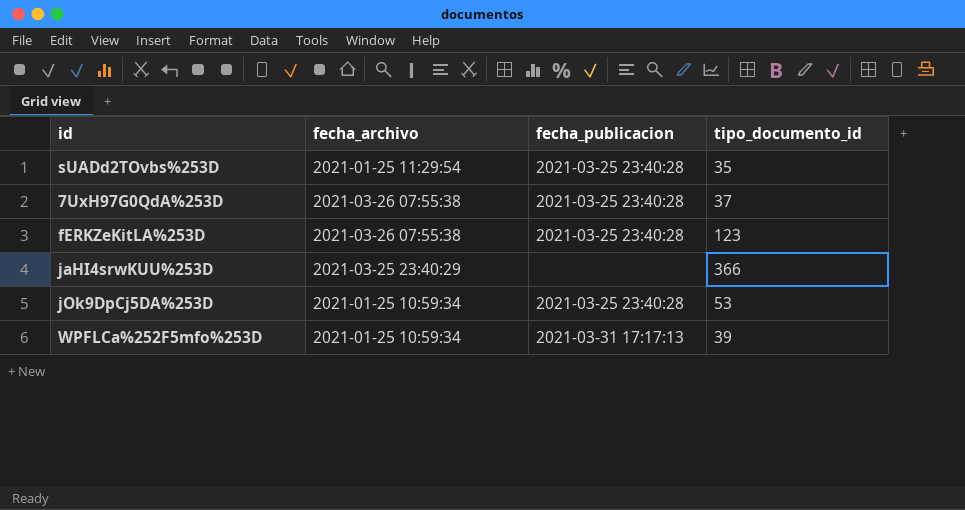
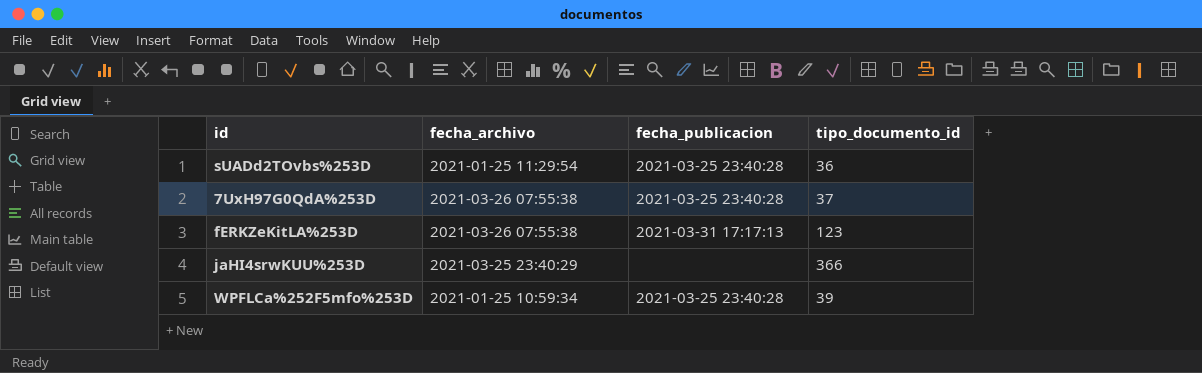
row jOk9DpCj5DA%253D: 2021-01-25 10:59:34 | 2021-03-25 23:40:28 | 53 -> none
sUADd2TOvbs%253D | tipo_documento_id: 35 -> 36
fERKZeKitLA%253D | fecha_publicacion: 2021-03-25 23:40:28 -> 2021-03-31 17:17:13
WPFLCa%252F5mfo%253D | fecha_publicacion: 2021-03-31 17:17:13 -> 2021-03-25 23:40:28

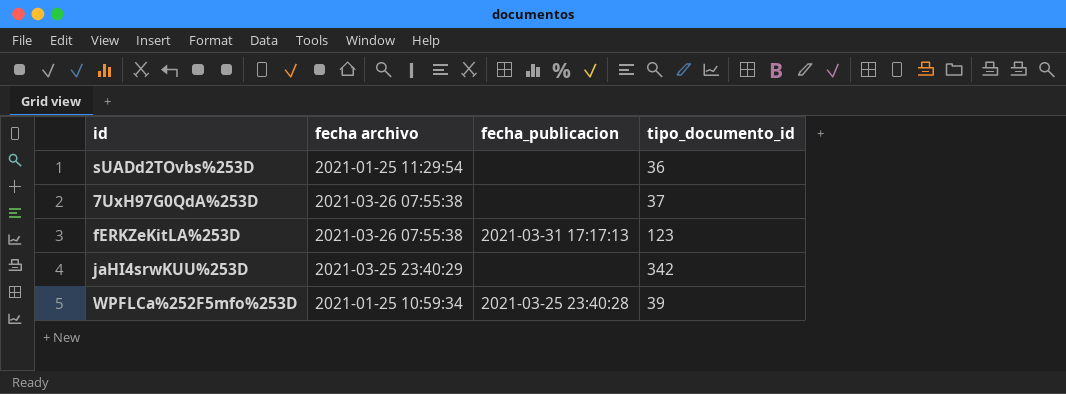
column name: fecha_archivo -> fecha archivo
sUADd2TOvbs%253D | fecha_publicacion: 2021-03-25 23:40:28 -> none
7UxH97G0QdA%253D | fecha_publicacion: 2021-03-25 23:40:28 -> none
jaHI4srwKUU%253D | tipo_documento_id: 366 -> 342

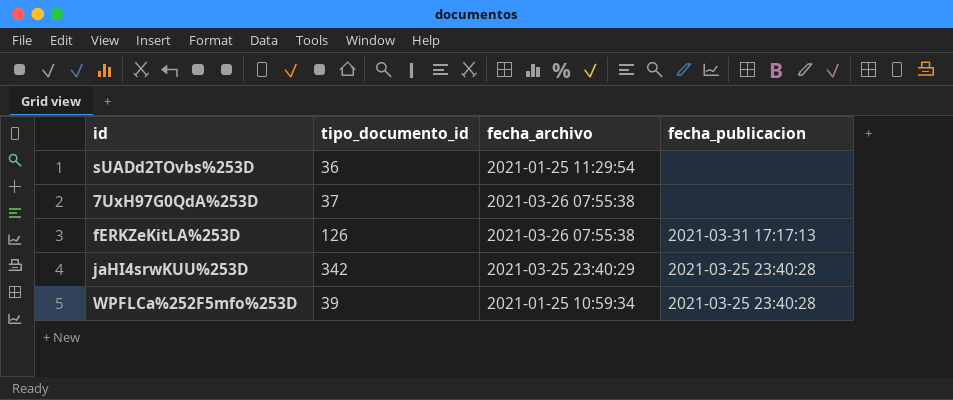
column tipo_documento_id | position: 4 -> 2
column name: fecha archivo -> fecha_archivo
fERKZeKitLA%253D | tipo_documento_id: 123 -> 126
jaHI4srwKUU%253D | fecha_publicacion: none -> 2021-03-25 23:40:28

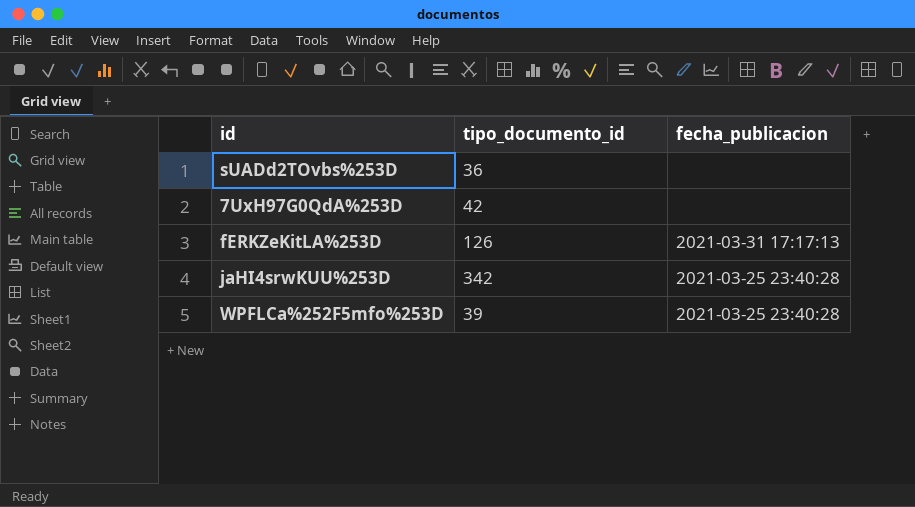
column fecha_archivo | position: 3 -> none
7UxH97G0QdA%253D | tipo_documento_id: 37 -> 42

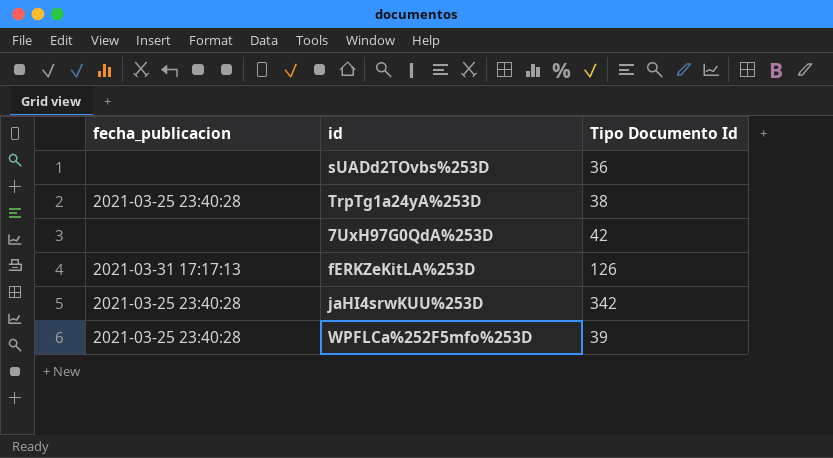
column fecha_publicacion | position: 3 -> 1
column name: tipo_documento_id -> Tipo Documento Id
row TrpTg1a24yA%253D: none -> 2021-03-25 23:40:28 | 38

